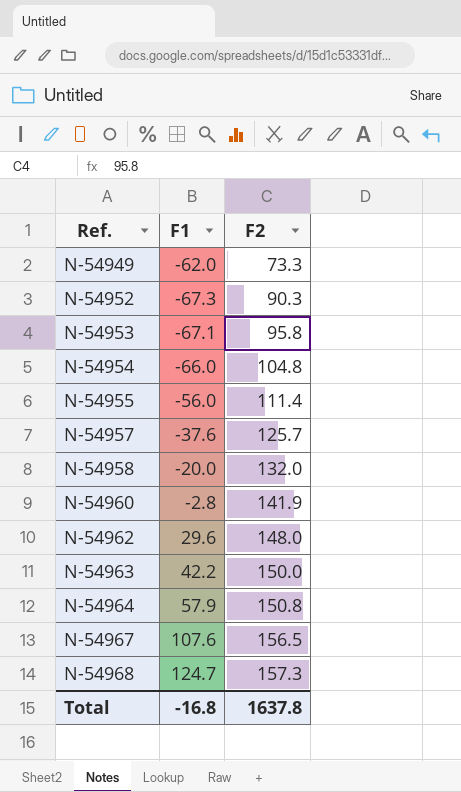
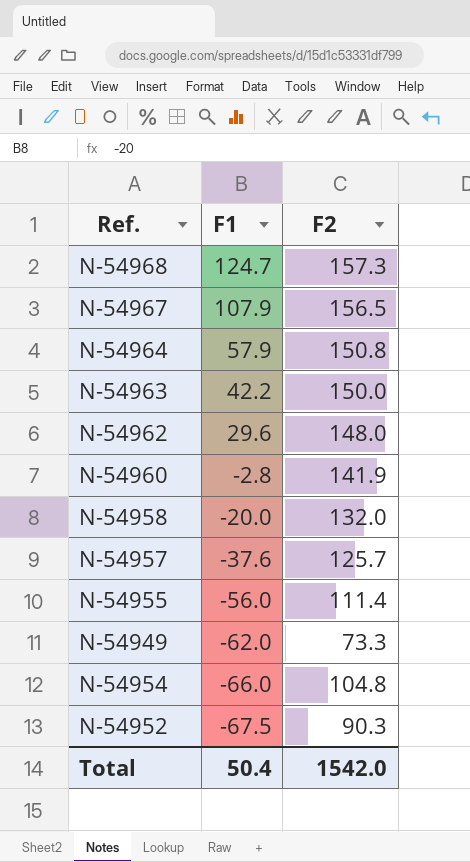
row order: Ref. ascending -> F1 descending
row N-54953: -67.1 | 95.8 -> none
N-54967 | F1: 107.6 -> 107.9
N-54952 | F1: -67.3 -> -67.5
Total | F1: -16.8 -> 50.4
Total | F2: 1637.8 -> 1542.0

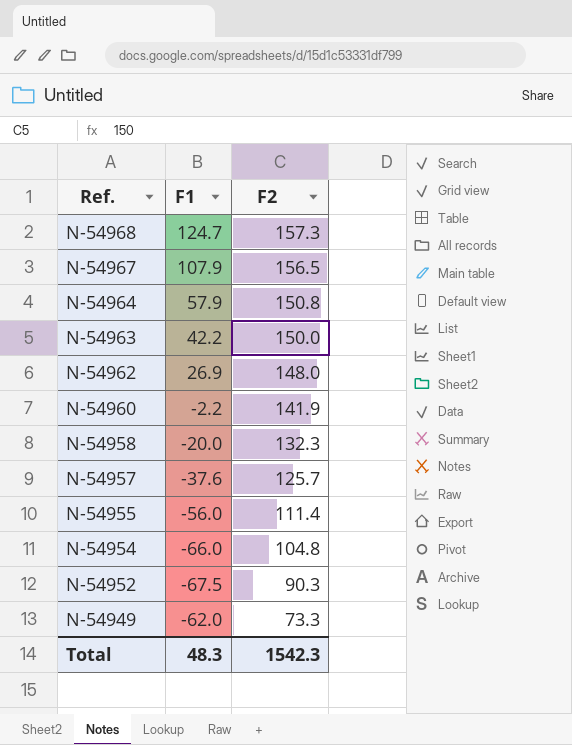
row order: F1 descending -> Ref. descending
N-54962 | F1: 29.6 -> 26.9
N-54960 | F1: -2.8 -> -2.2
N-54958 | F2: 132.0 -> 132.3
Total | F1: 50.4 -> 48.3
Total | F2: 1542.0 -> 1542.3

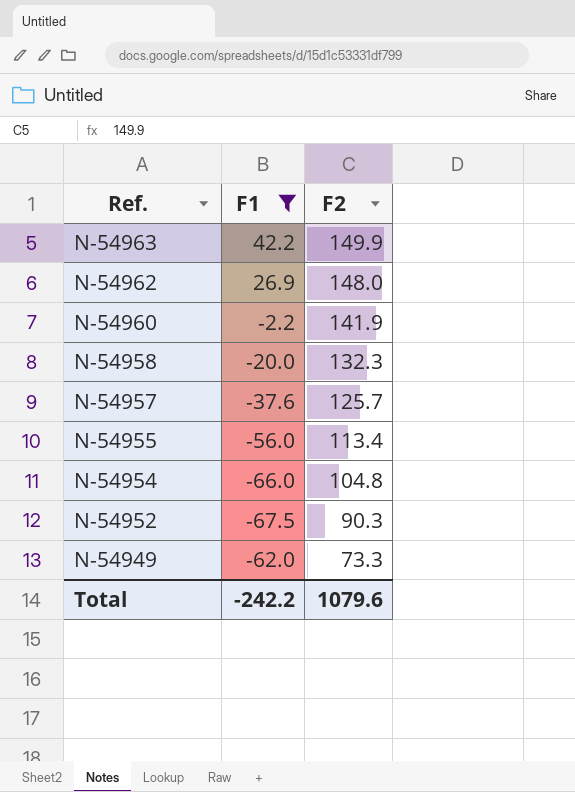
filter: none -> F1 <= 42.2
N-54963 | F2: 150.0 -> 149.9
N-54955 | F2: 111.4 -> 113.4
Total | F1: 48.3 -> -242.2
Total | F2: 1542.3 -> 1079.6

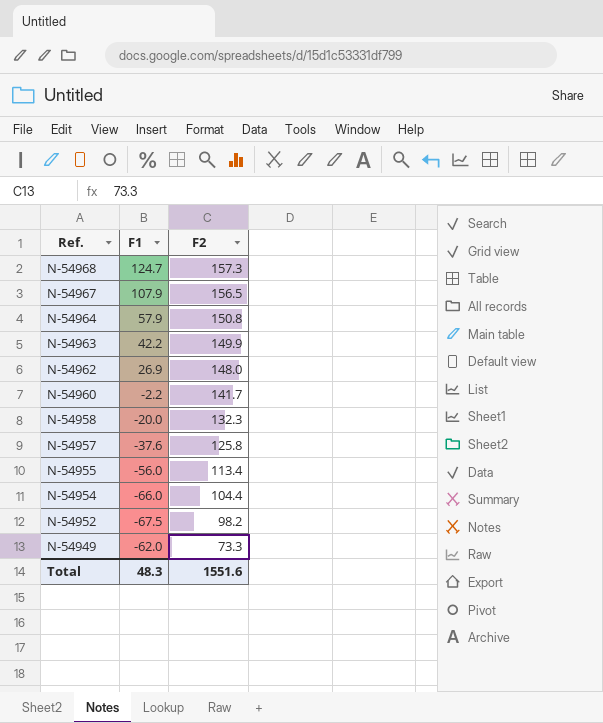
filter: F1 <= 42.2 -> none
N-54960 | F2: 141.9 -> 141.7
N-54957 | F2: 125.7 -> 125.8
N-54954 | F2: 104.8 -> 104.4
N-54952 | F2: 90.3 -> 98.2
Total | F1: -242.2 -> 48.3
Total | F2: 1079.6 -> 1551.6

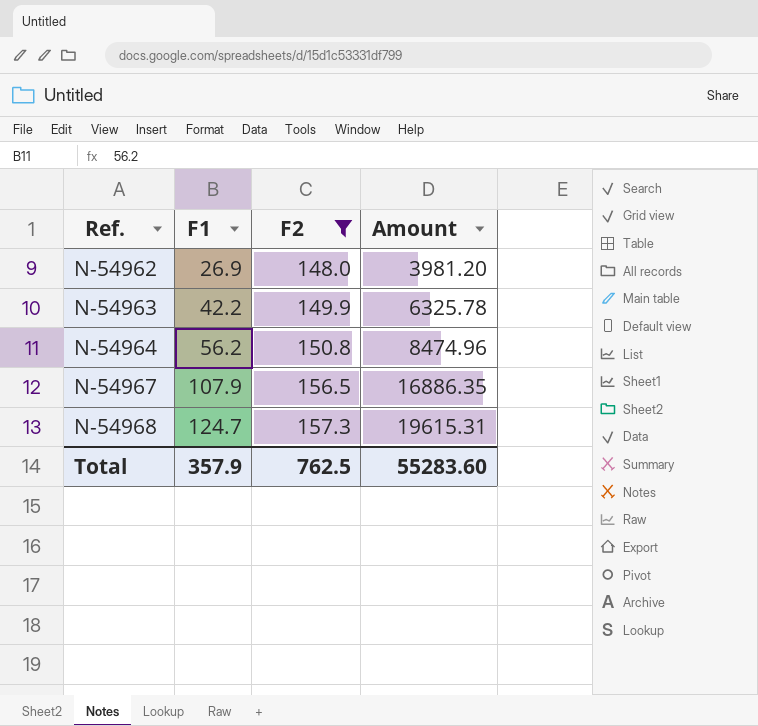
filter: none -> F2 >= 148.0
row order: Ref. descending -> Ref. ascending
column Amount | formula: none -> [F1] * [F2]
N-54964 | F1: 57.9 -> 56.2
Total | F1: 48.3 -> 357.9
Total | F2: 1551.6 -> 762.5

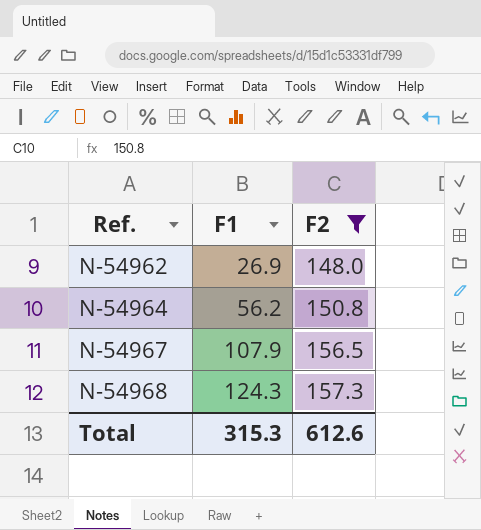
column Amount | formula: [F1] * [F2] -> none
row N-54963: 42.2 | 149.9 | 6325.78 -> none
N-54968 | F1: 124.7 -> 124.3
Total | F1: 357.9 -> 315.3
Total | F2: 762.5 -> 612.6

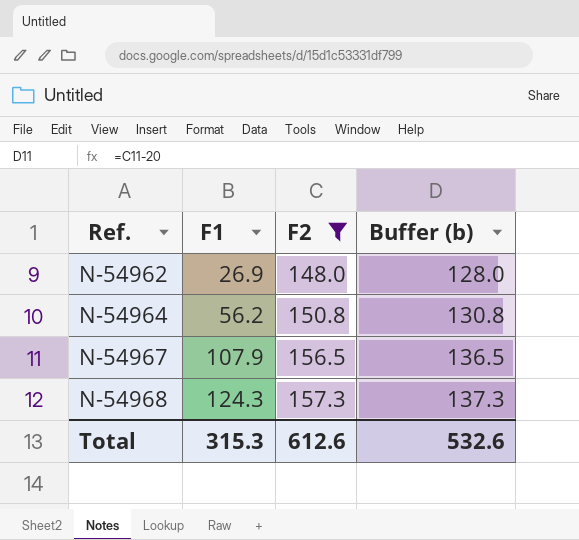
column Buffer (b) | formula: none -> [F2] - 20

